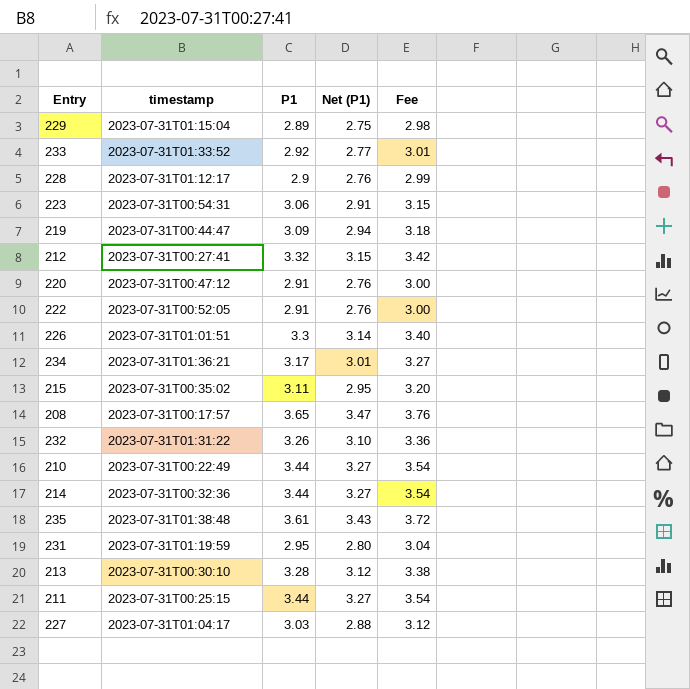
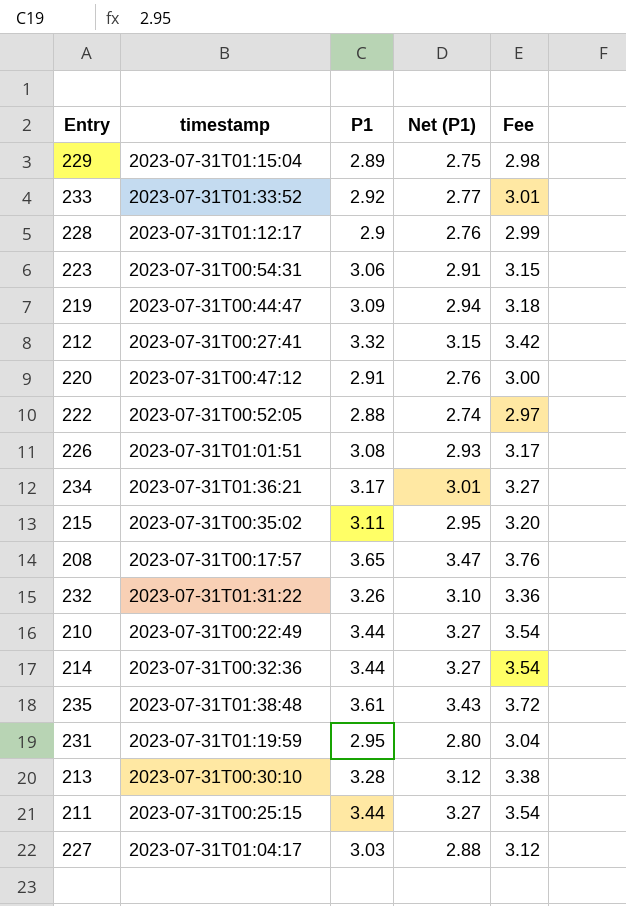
222 | P1: 2.91 -> 2.88
222 | Net (P1): 2.76 -> 2.74
222 | Fee: 3.00 -> 2.97
226 | P1: 3.3 -> 3.08
226 | Net (P1): 3.14 -> 2.93
226 | Fee: 3.40 -> 3.17

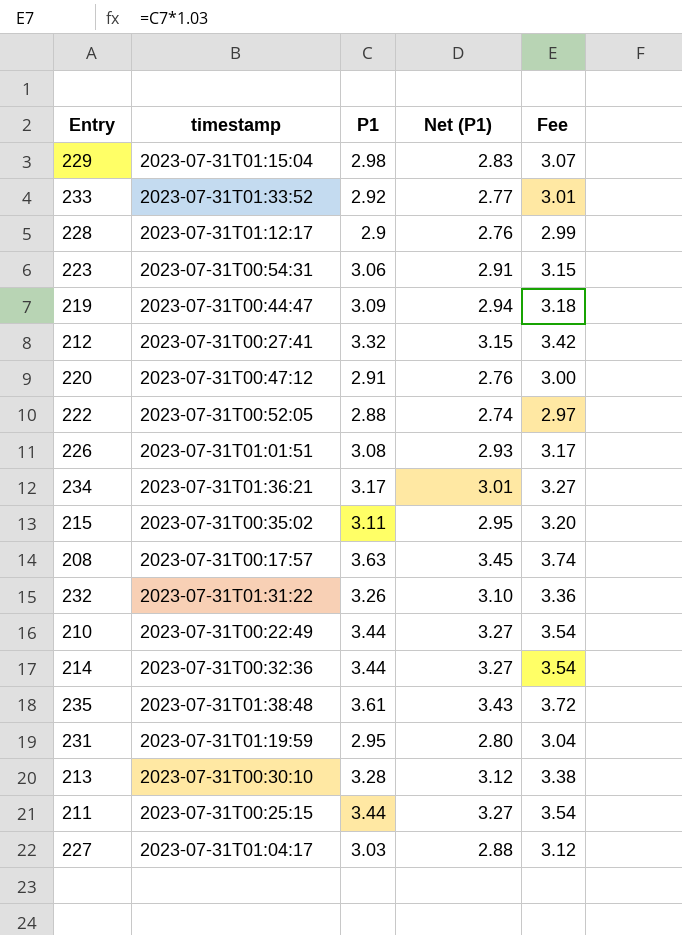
229 | P1: 2.89 -> 2.98
229 | Net (P1): 2.75 -> 2.83
229 | Fee: 2.98 -> 3.07
208 | P1: 3.65 -> 3.63
208 | Net (P1): 3.47 -> 3.45
208 | Fee: 3.76 -> 3.74

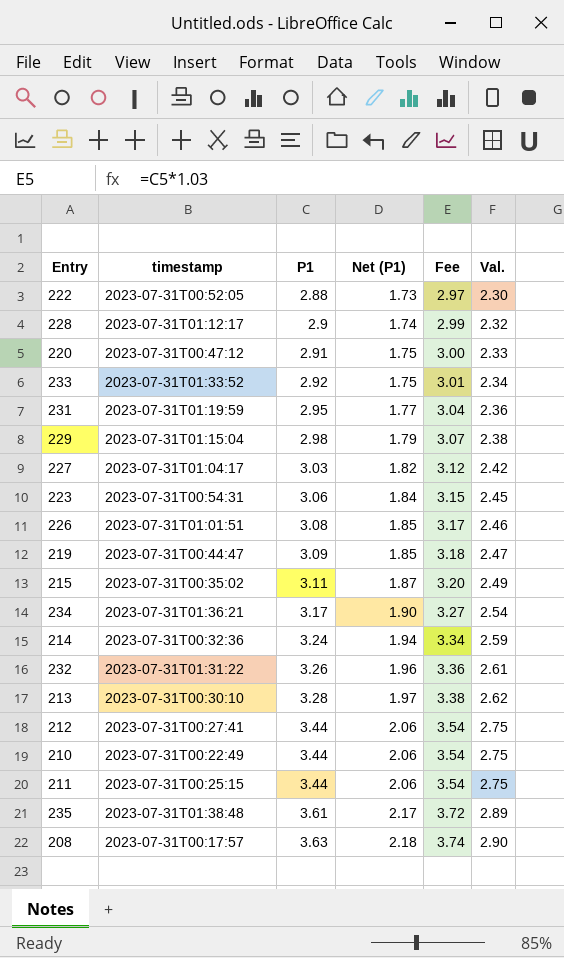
row order: none -> P1 ascending
column Net (P1) | formula: [P1] * 0.95 -> [P1] * 0.6
column Val. | formula: none -> [P1] * 0.8
214 | P1: 3.44 -> 3.24
214 | Fee: 3.54 -> 3.34
212 | P1: 3.32 -> 3.44
212 | Fee: 3.42 -> 3.54

